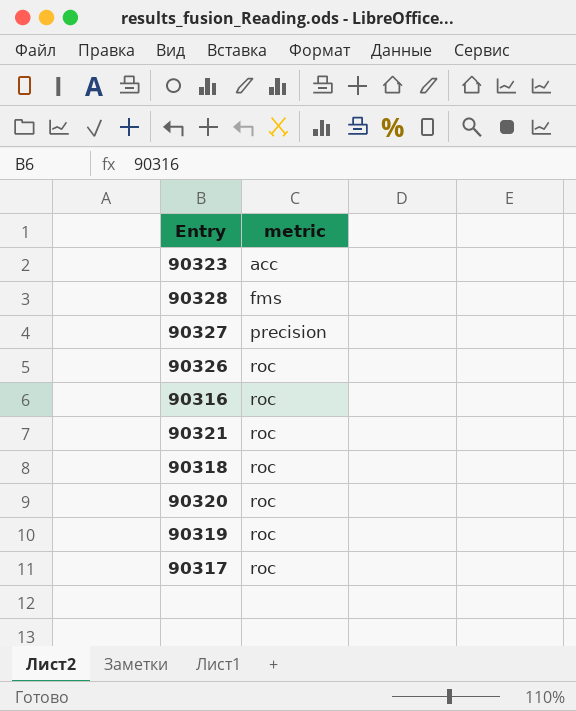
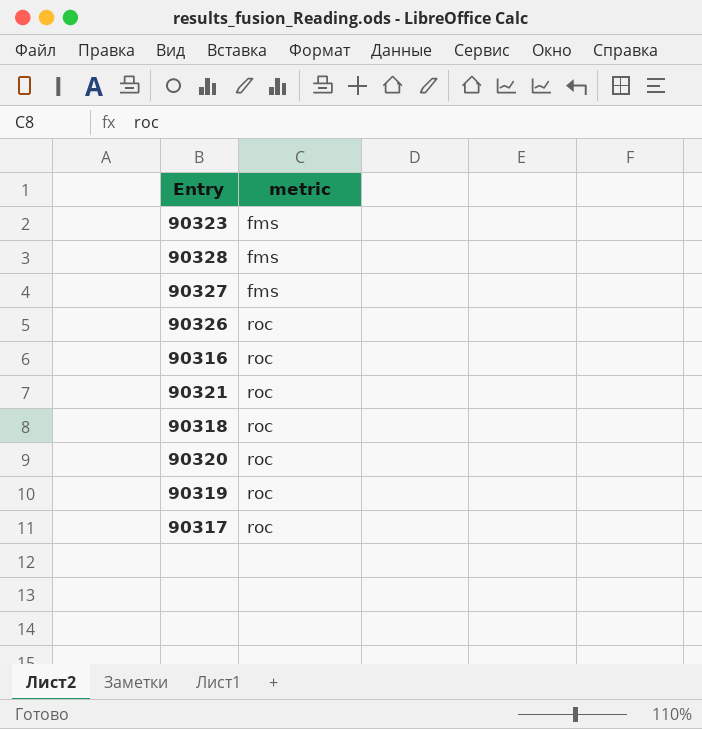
90323 | metric: acc -> fms
90327 | metric: precision -> fms

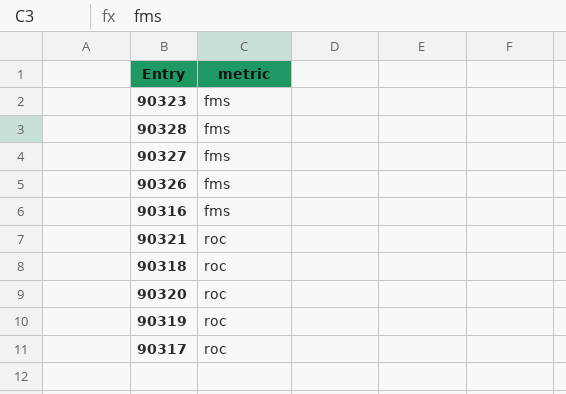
90326 | metric: roc -> fms
90316 | metric: roc -> fms

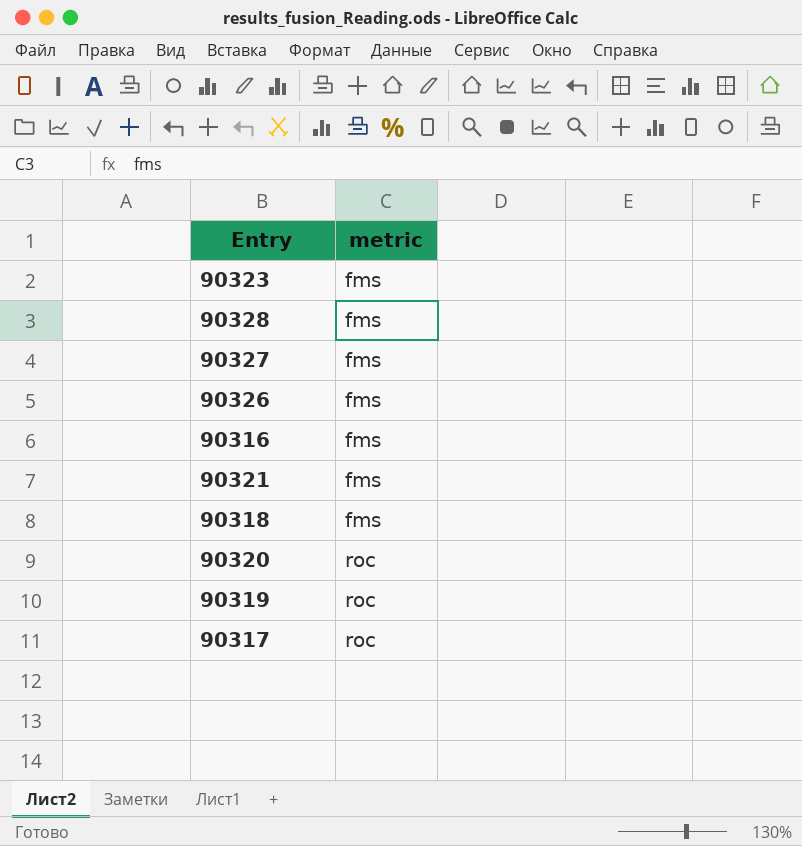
90321 | metric: roc -> fms
90318 | metric: roc -> fms

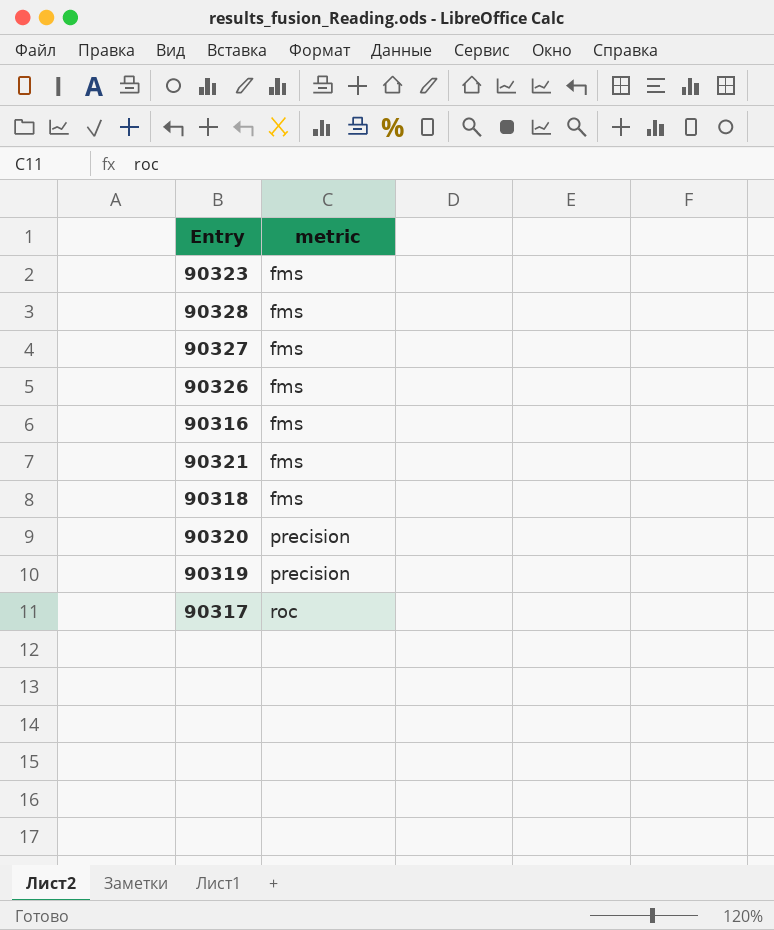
90320 | metric: roc -> precision
90319 | metric: roc -> precision

